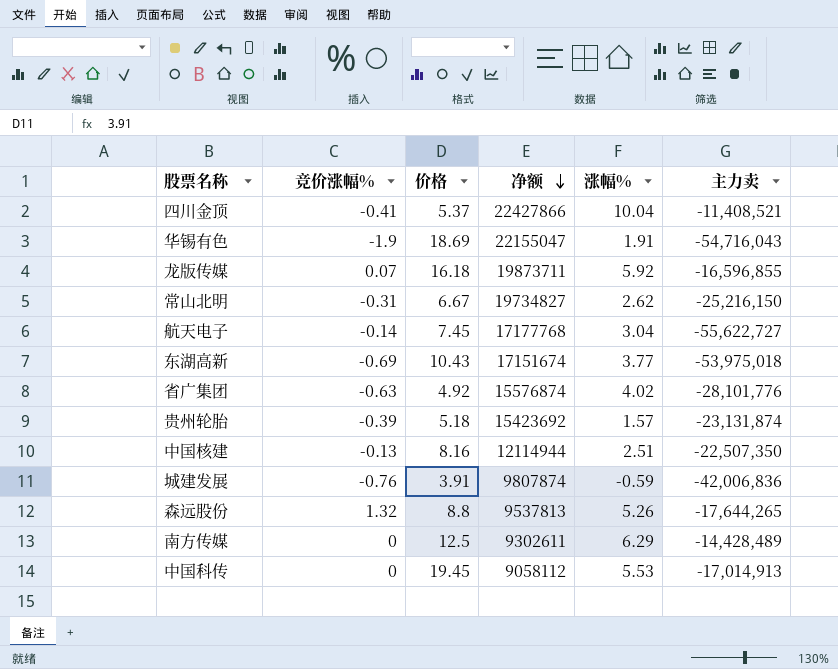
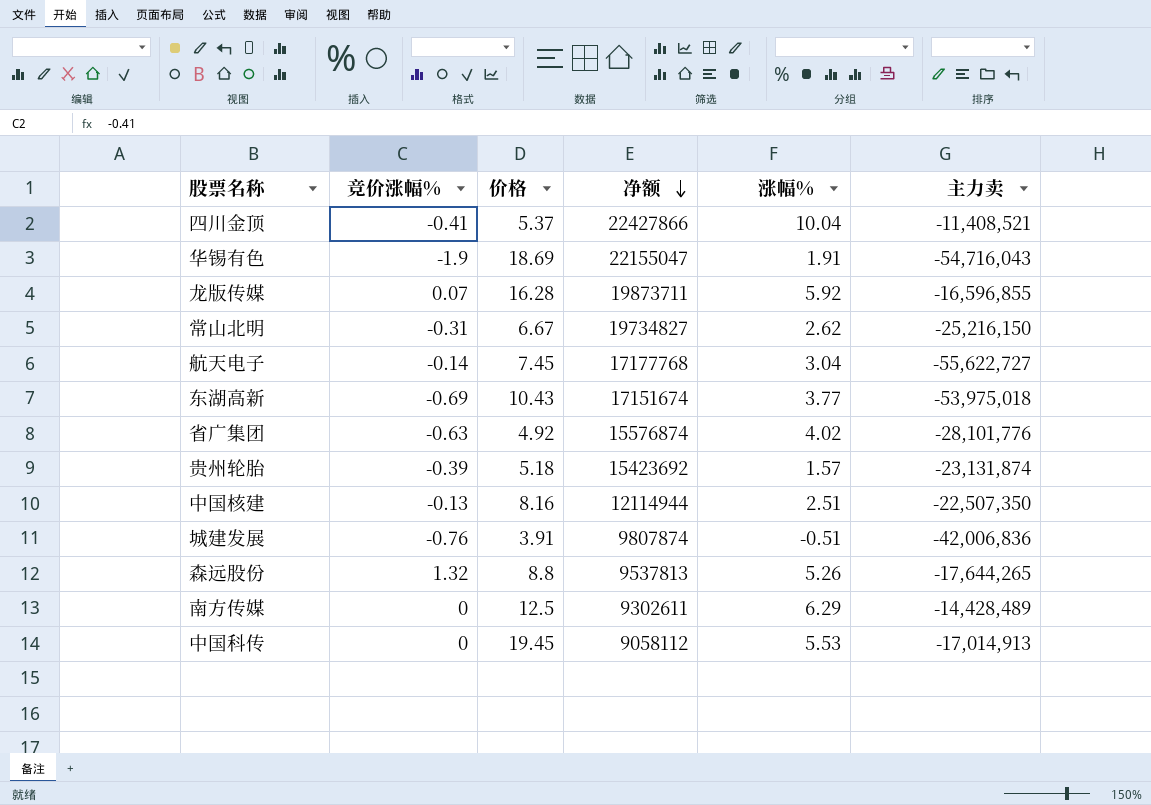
龙版传媒 | 价格: 16.18 -> 16.28
城建发展 | 涨幅%: -0.59 -> -0.51

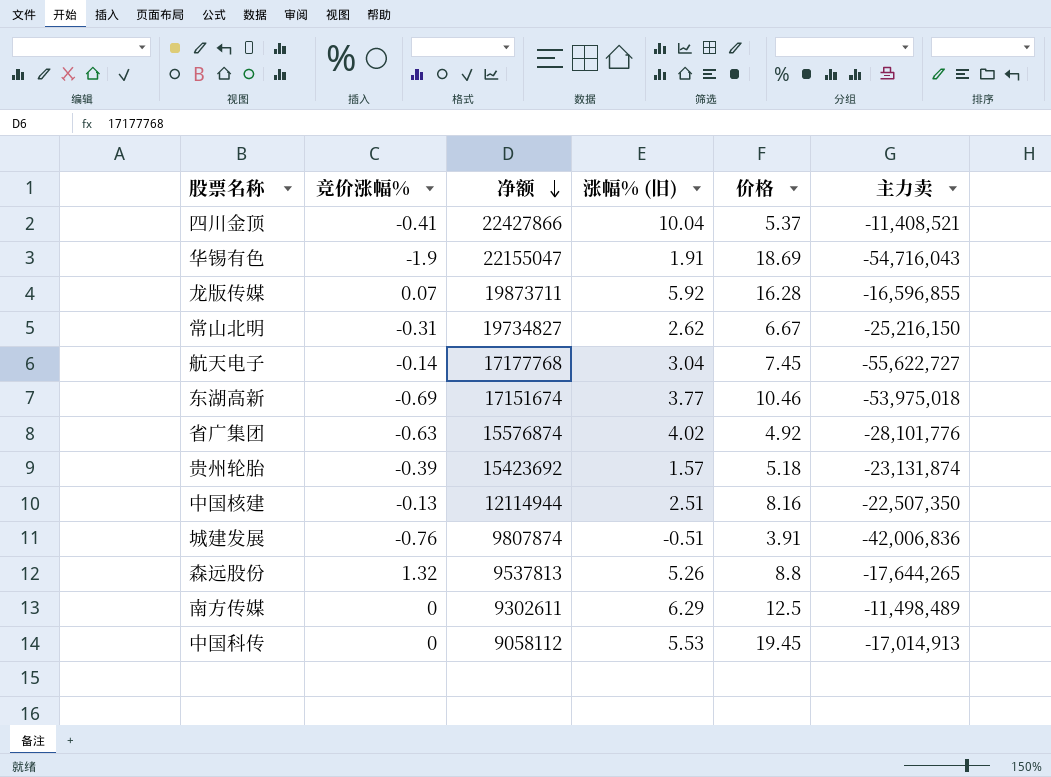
column name: 涨幅% -> 涨幅% (旧)
column 价格 | position: 3 -> 5
东湖高新 | 价格: 10.43 -> 10.46
南方传媒 | 主力卖: -14,428,489 -> -11,498,489

